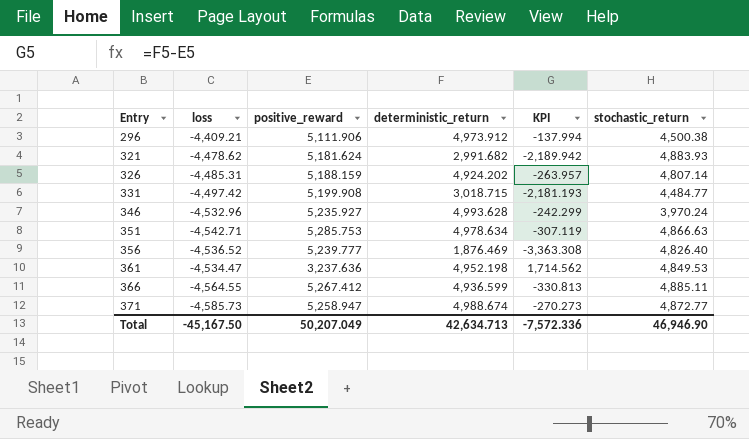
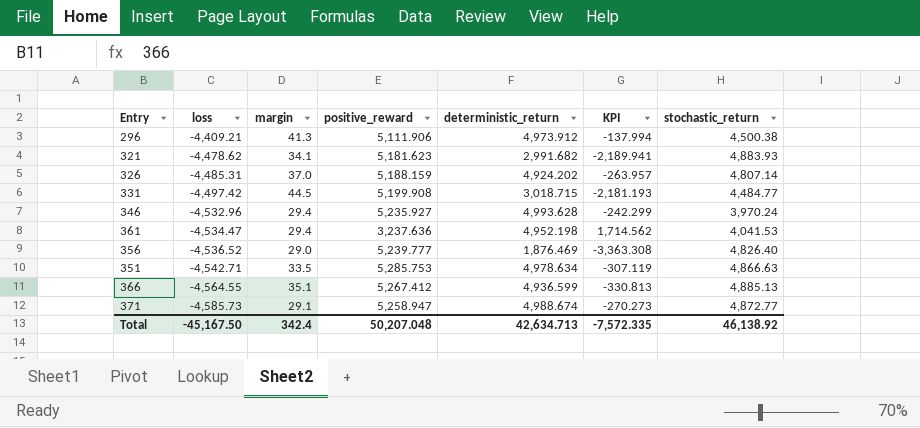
row order: Entry ascending -> loss descending
column margin | position: none -> 3
321 | positive_reward: 5,181.624 -> 5,181.623
321 | KPI: -2,189.942 -> -2,189.941
361 | stochastic_return: 4,849.53 -> 4,041.53
366 | stochastic_return: 4,885.11 -> 4,885.13
Total | positive_reward: 50,207.049 -> 50,207.048
Total | KPI: -7,572.336 -> -7,572.335
Total | stochastic_return: 46,946.90 -> 46,138.92

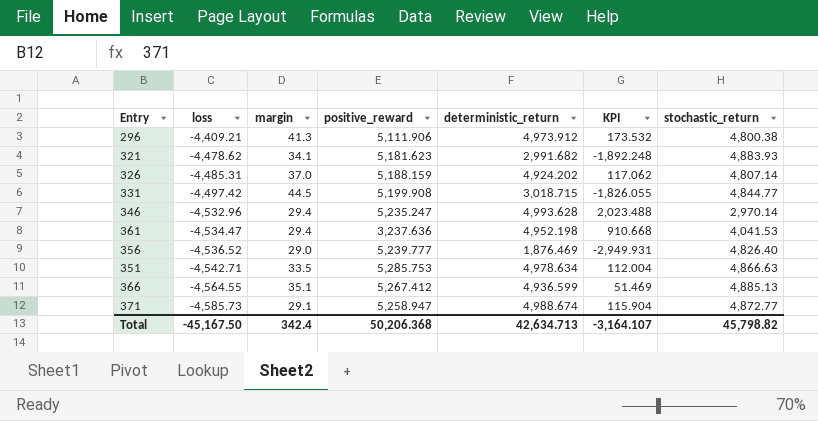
column KPI | formula: [deterministic_return] - [positive_reward] -> [deterministic_return] - [stochastic_return]
296 | stochastic_return: 4,500.38 -> 4,800.38
331 | stochastic_return: 4,484.77 -> 4,844.77
346 | positive_reward: 5,235.927 -> 5,235.247
346 | stochastic_return: 3,970.24 -> 2,970.14
Total | positive_reward: 50,207.048 -> 50,206.368
Total | KPI: -7,572.335 -> -3,164.107
Total | stochastic_return: 46,138.92 -> 45,798.82

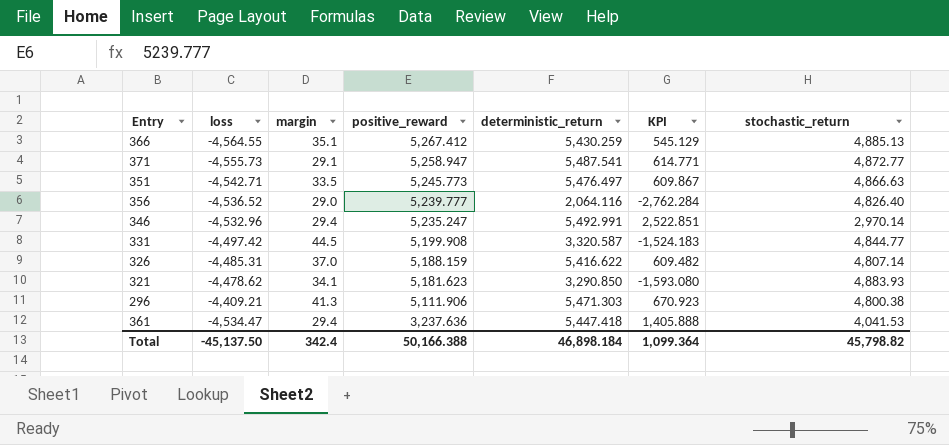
row order: loss descending -> positive_reward descending
366 | deterministic_return: 4,936.599 -> 5,430.259
366 | KPI: 51.469 -> 545.129
371 | loss: -4,585.73 -> -4,555.73
371 | deterministic_return: 4,988.674 -> 5,487.541
371 | KPI: 115.904 -> 614.771
351 | positive_reward: 5,285.753 -> 5,245.773
351 | deterministic_return: 4,978.634 -> 5,476.497
351 | KPI: 112.004 -> 609.867
356 | deterministic_return: 1,876.469 -> 2,064.116
356 | KPI: -2,949.931 -> -2,762.284
346 | deterministic_return: 4,993.628 -> 5,492.991
346 | KPI: 2,023.488 -> 2,522.851
331 | deterministic_return: 3,018.715 -> 3,320.587
331 | KPI: -1,826.055 -> -1,524.183
326 | deterministic_return: 4,924.202 -> 5,416.622
326 | KPI: 117.062 -> 609.482
321 | deterministic_return: 2,991.682 -> 3,290.850
321 | KPI: -1,892.248 -> -1,593.080
296 | deterministic_return: 4,973.912 -> 5,471.303
296 | KPI: 173.532 -> 670.923
361 | deterministic_return: 4,952.198 -> 5,447.418
361 | KPI: 910.668 -> 1,405.888
Total | loss: -45,167.50 -> -45,137.50
Total | positive_reward: 50,206.368 -> 50,166.388
Total | deterministic_return: 42,634.713 -> 46,898.184
Total | KPI: -3,164.107 -> 1,099.364

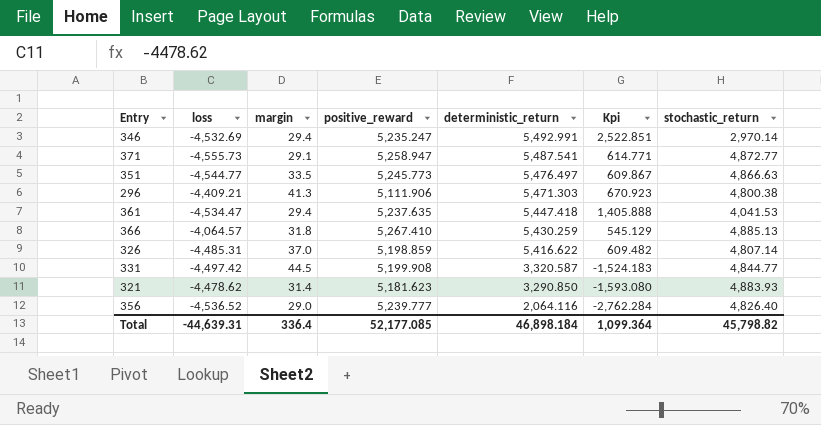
row order: positive_reward descending -> deterministic_return descending
column name: KPI -> Kpi
346 | loss: -4,532.96 -> -4,532.69
351 | loss: -4,542.71 -> -4,544.77
361 | positive_reward: 3,237.636 -> 5,237.635
366 | loss: -4,564.55 -> -4,064.57
366 | margin: 35.1 -> 31.8
366 | positive_reward: 5,267.412 -> 5,267.410
326 | positive_reward: 5,188.159 -> 5,198.859
321 | margin: 34.1 -> 31.4
Total | loss: -45,137.50 -> -44,639.31
Total | margin: 342.4 -> 336.4
Total | positive_reward: 50,166.388 -> 52,177.085

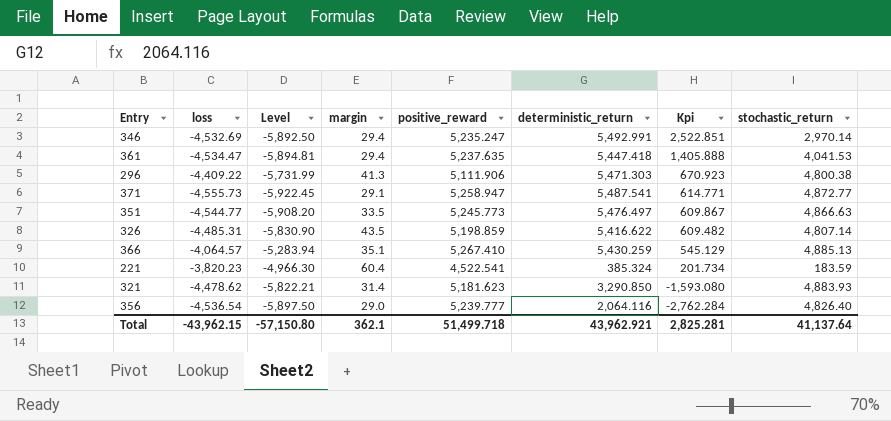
row order: deterministic_return descending -> Kpi descending
column Level | formula: none -> [loss] * 1.3
row 331: -4,497.42 | 44.5 | 5,199.908 | 3,320.587 | -1,524.183 | 4,844.77 -> none
296 | loss: -4,409.21 -> -4,409.22
326 | margin: 37.0 -> 43.5
366 | margin: 31.8 -> 35.1
row 221: none -> -3,820.23 | -4,966.30 | 60.4 | 4,522.541 | 385.324 | 201.734 | 183.59
356 | loss: -4,536.52 -> -4,536.54
Total | loss: -44,639.31 -> -43,962.15
Total | margin: 336.4 -> 362.1
Total | positive_reward: 52,177.085 -> 51,499.718
Total | deterministic_return: 46,898.184 -> 43,962.921
Total | Kpi: 1,099.364 -> 2,825.281
Total | stochastic_return: 45,798.82 -> 41,137.64

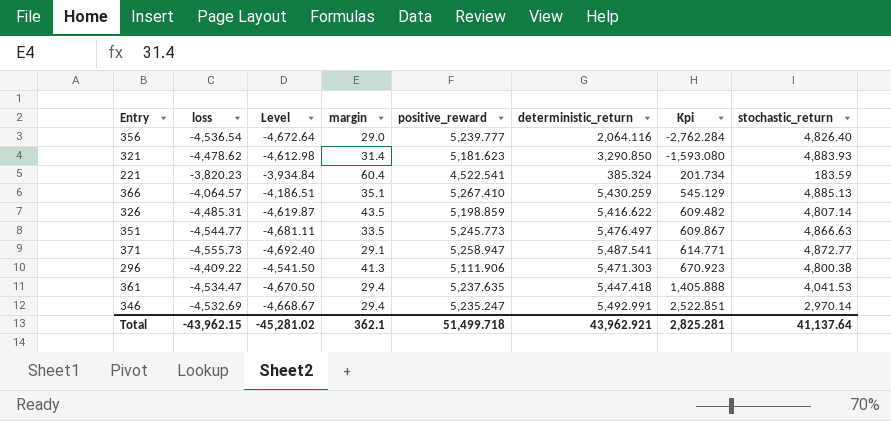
row order: Kpi descending -> Kpi ascending
column Level | formula: [loss] * 1.3 -> [loss] * 1.03
Total | Level: -57,150.80 -> -45,281.02

